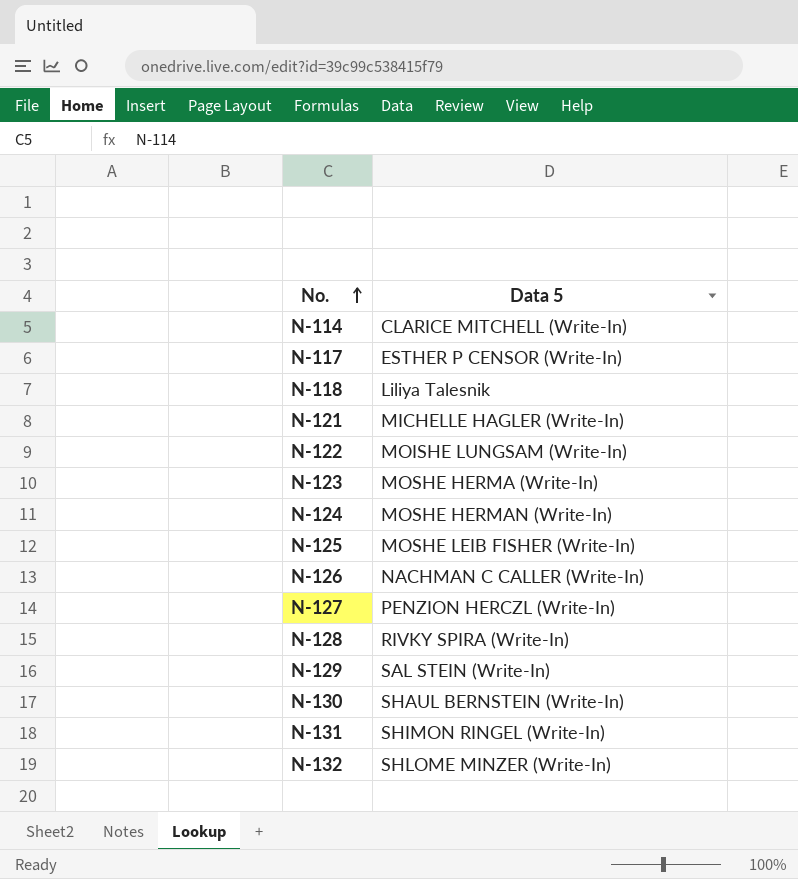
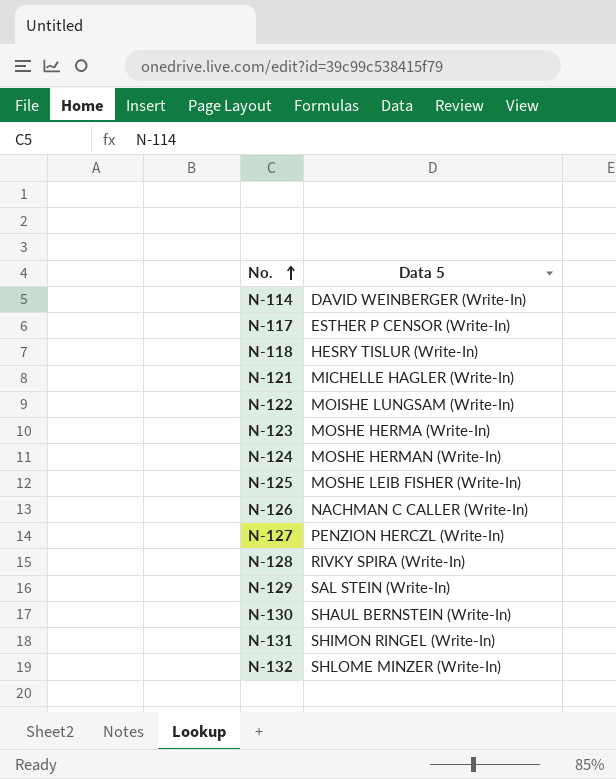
N-114 | Data 5: CLARICE MITCHELL (Write-In) -> DAVID WEINBERGER (Write-In)
N-118 | Data 5: Liliya Talesnik -> HESRY TISLUR (Write-In)

